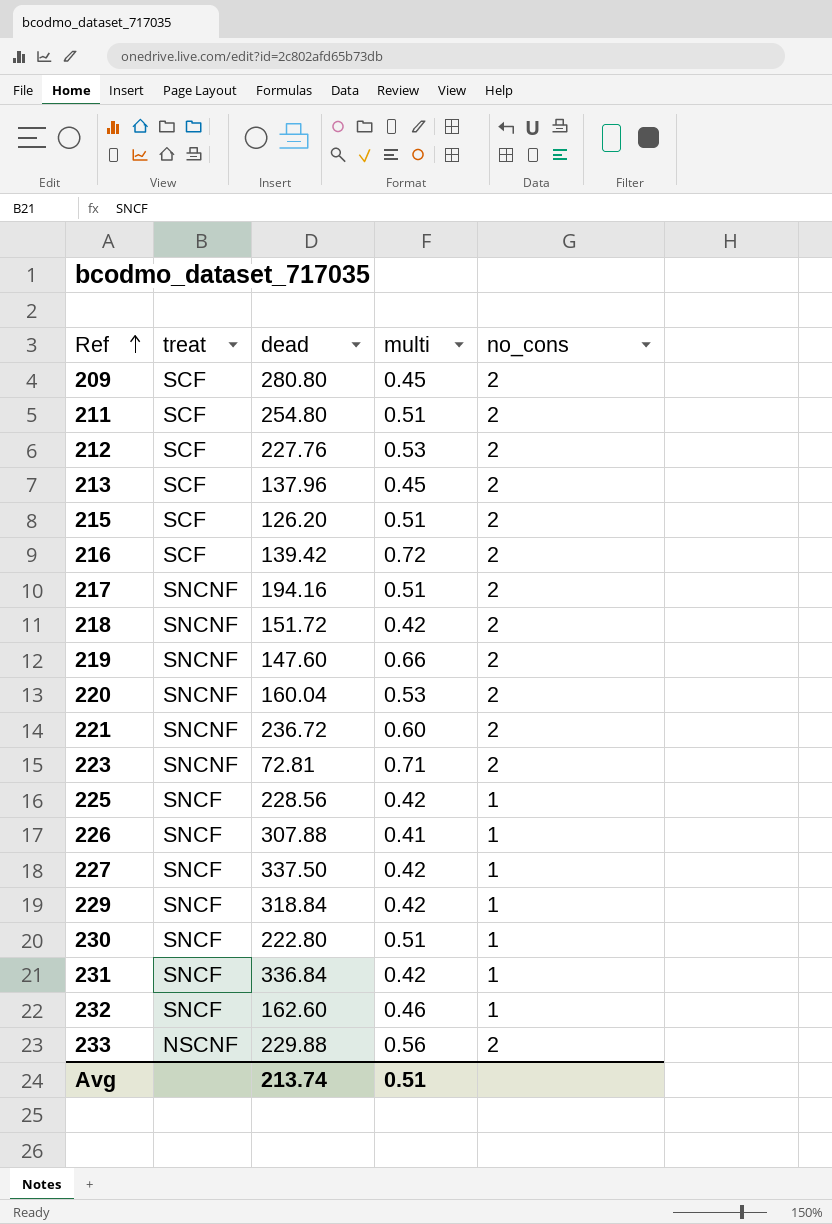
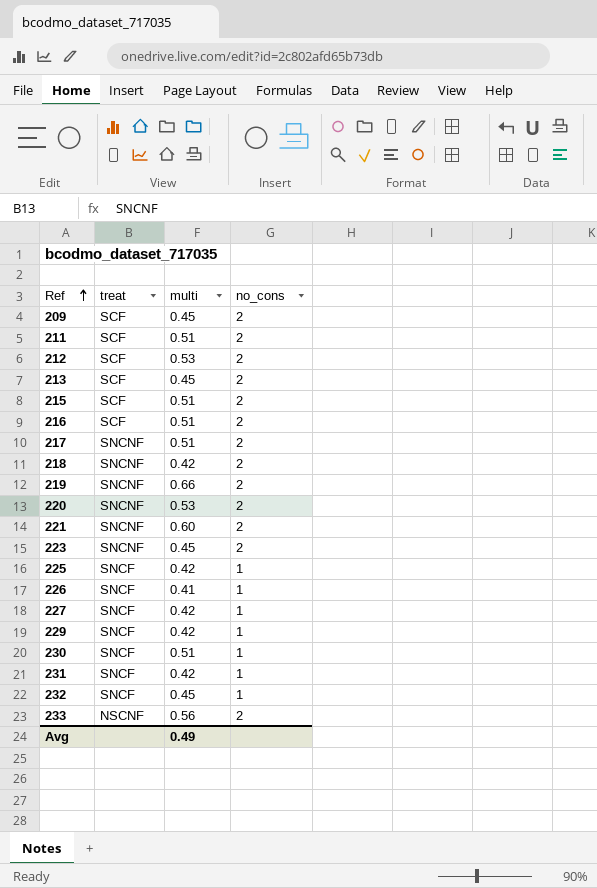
column dead | position: 3 -> none
216 | multi: 0.72 -> 0.51
223 | multi: 0.71 -> 0.45
232 | multi: 0.46 -> 0.45
Avg | multi: 0.51 -> 0.49

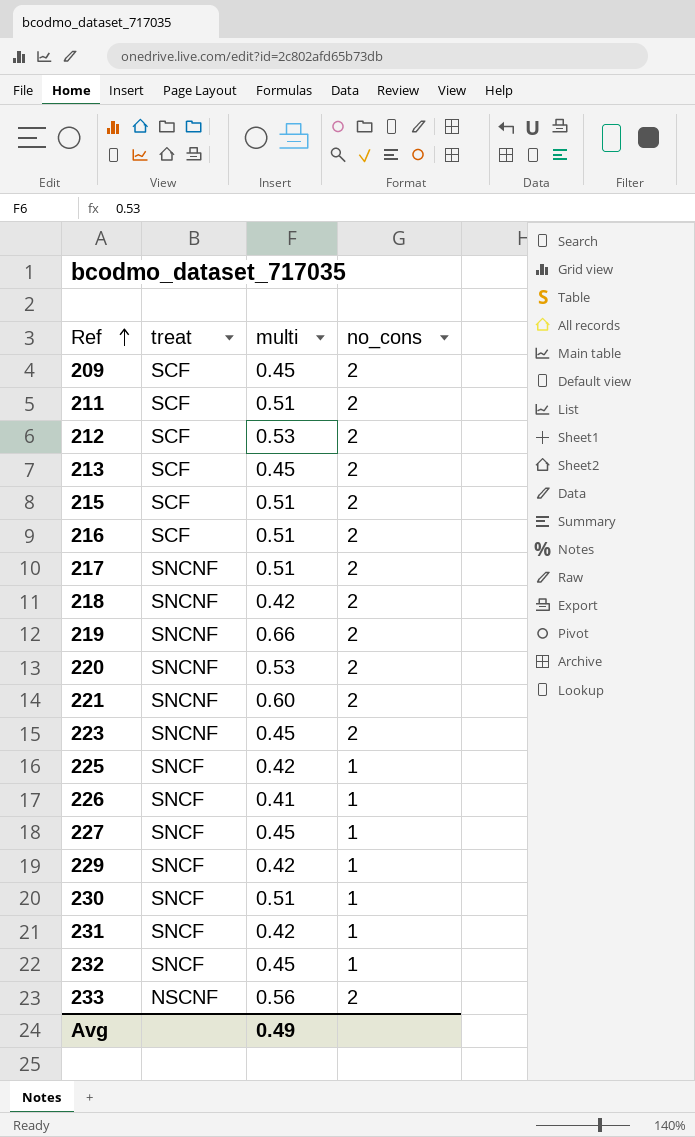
227 | multi: 0.42 -> 0.45

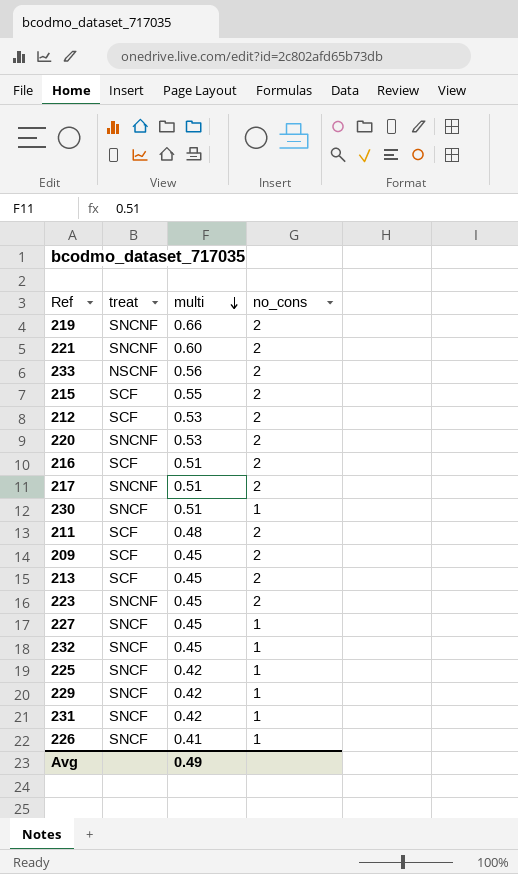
row order: Ref ascending -> multi descending
row 218: SNCNF | 0.42 | 2 -> none
215 | multi: 0.51 -> 0.55
211 | multi: 0.51 -> 0.48

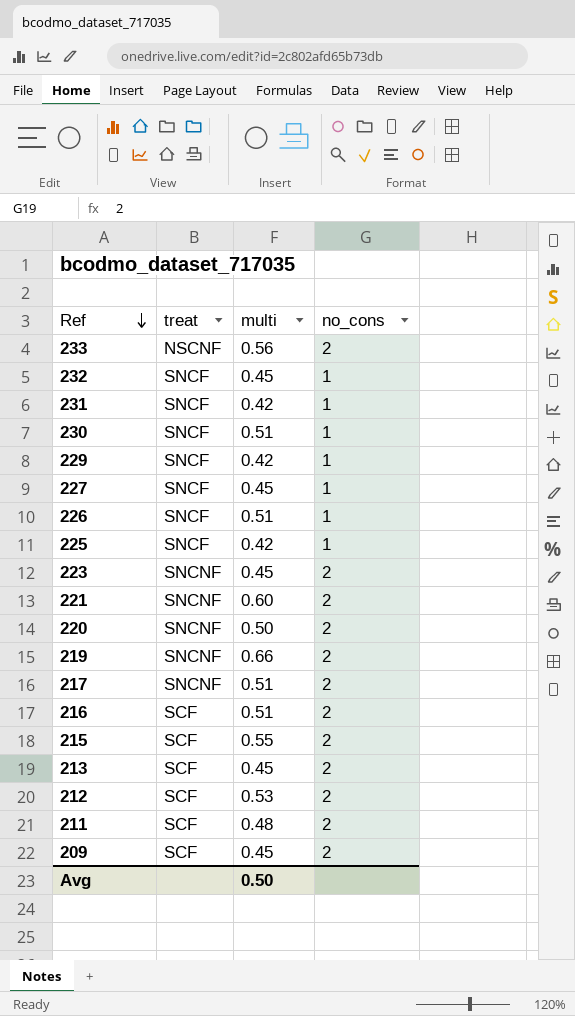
row order: multi descending -> Ref descending
226 | multi: 0.41 -> 0.51
220 | multi: 0.53 -> 0.50
Avg | multi: 0.49 -> 0.50

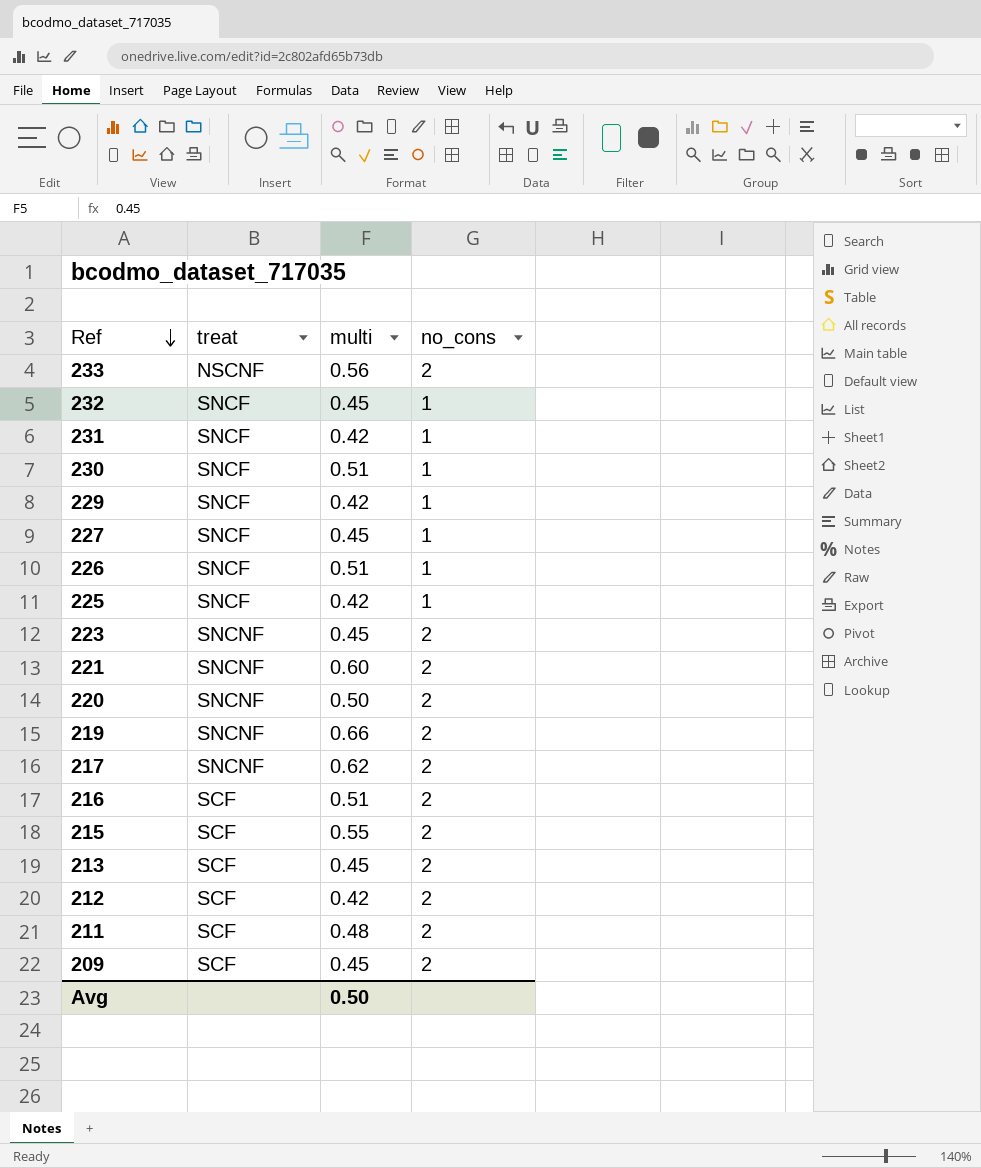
217 | multi: 0.51 -> 0.62
212 | multi: 0.53 -> 0.42

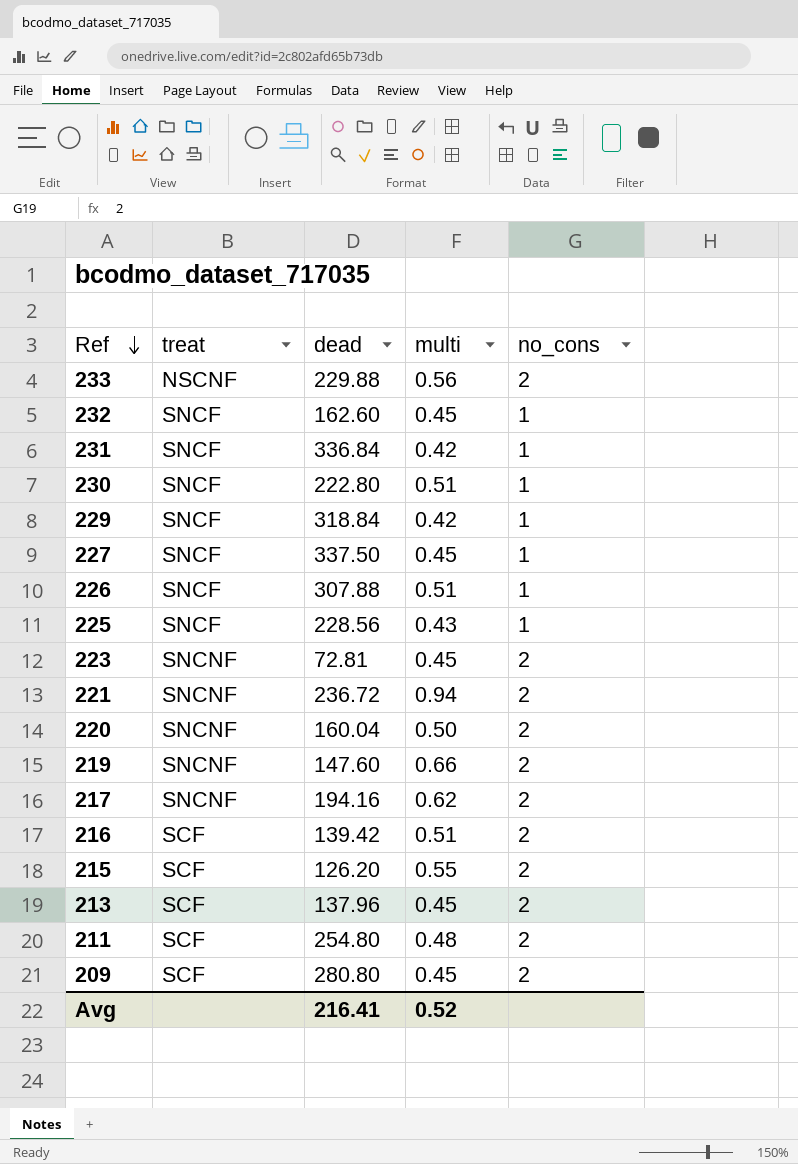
column dead | position: none -> 3
row 212: SCF | 0.42 | 2 -> none
225 | multi: 0.42 -> 0.43
221 | multi: 0.60 -> 0.94
Avg | multi: 0.50 -> 0.52

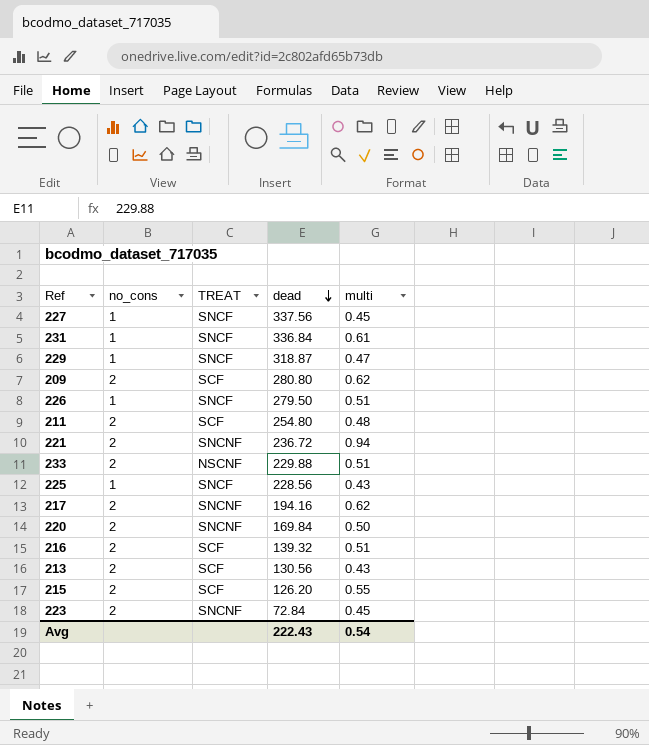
row order: Ref descending -> dead descending
column no_cons | position: 5 -> 2
column name: treat -> TREAT
row 232: SNCF | 162.60 | 0.45 | 1 -> none
row 230: SNCF | 222.80 | 0.51 | 1 -> none
row 219: SNCNF | 147.60 | 0.66 | 2 -> none
227 | dead: 337.50 -> 337.56
231 | multi: 0.42 -> 0.61
229 | dead: 318.84 -> 318.87
229 | multi: 0.42 -> 0.47
209 | multi: 0.45 -> 0.62
226 | dead: 307.88 -> 279.50
233 | multi: 0.56 -> 0.51
220 | dead: 160.04 -> 169.84
216 | dead: 139.42 -> 139.32
213 | dead: 137.96 -> 130.56
213 | multi: 0.45 -> 0.43
223 | dead: 72.81 -> 72.84
Avg | dead: 216.41 -> 222.43
Avg | multi: 0.52 -> 0.54

